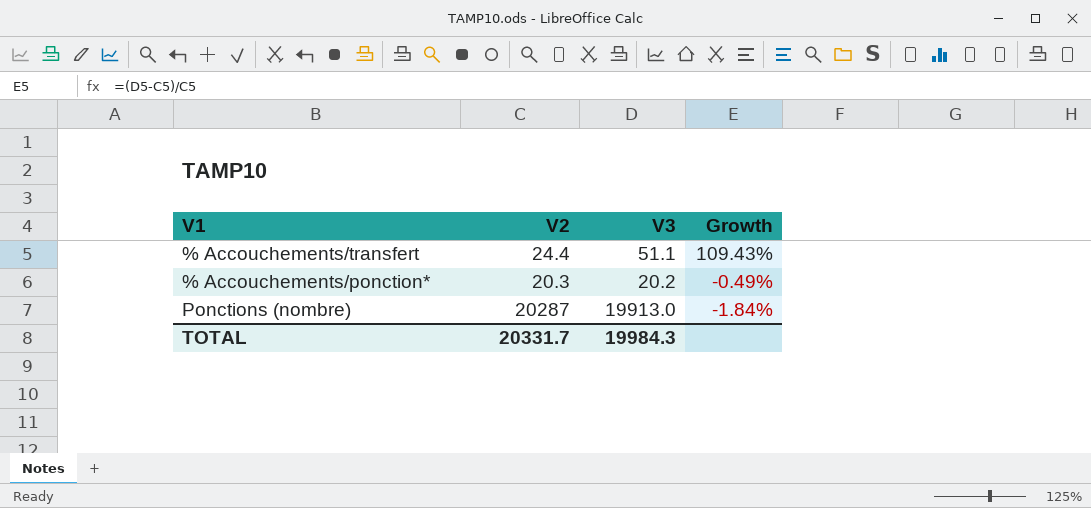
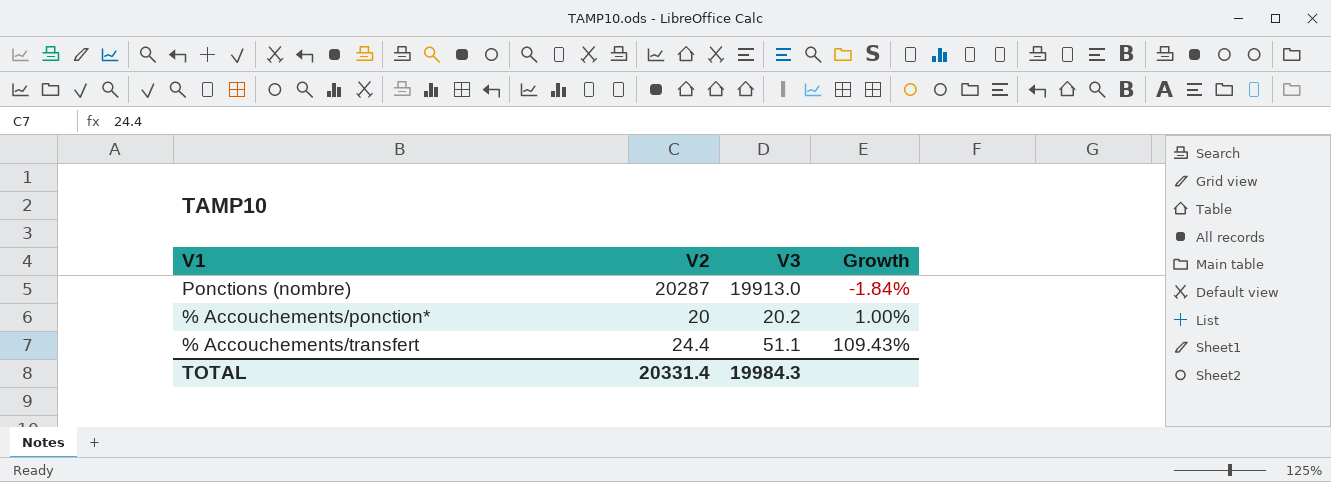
row order: Growth descending -> Growth ascending
% Accouchements/ponction* | V2: 20.3 -> 20
% Accouchements/ponction* | Growth: -0.49% -> 1.00%
TOTAL | V2: 20331.7 -> 20331.4

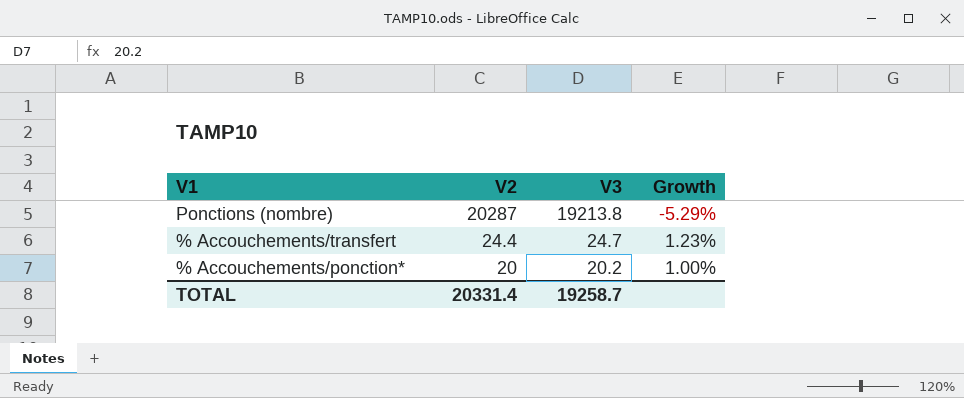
row order: Growth ascending -> V1 descending
Ponctions (nombre) | V3: 19913.0 -> 19213.8
Ponctions (nombre) | Growth: -1.84% -> -5.29%
% Accouchements/transfert | V3: 51.1 -> 24.7
% Accouchements/transfert | Growth: 109.43% -> 1.23%
TOTAL | V3: 19984.3 -> 19258.7

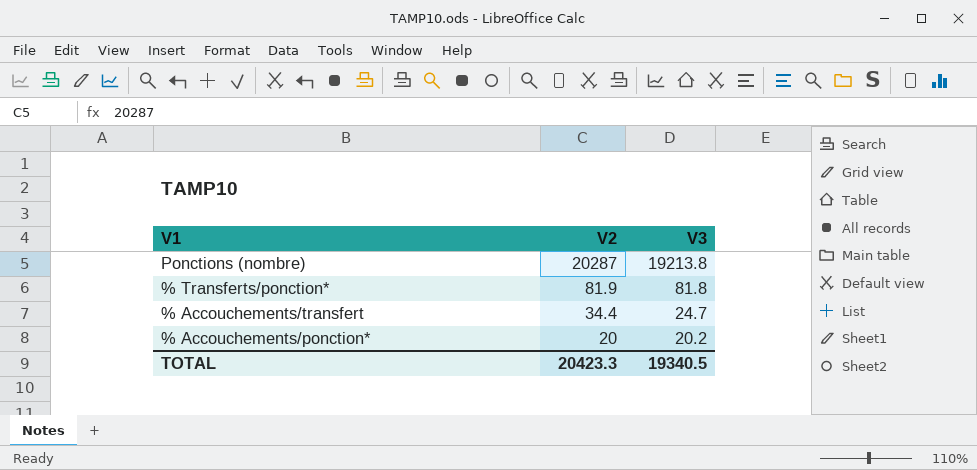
column Growth | formula: ([V3] - [V2]) / [V2] -> none
row % Transferts/ponction*: none -> 81.9 | 81.8
% Accouchements/transfert | V2: 24.4 -> 34.4
TOTAL | V2: 20331.4 -> 20423.3
TOTAL | V3: 19258.7 -> 19340.5

